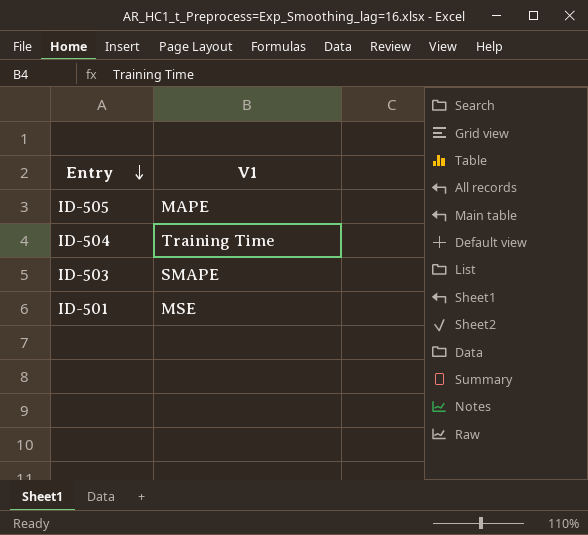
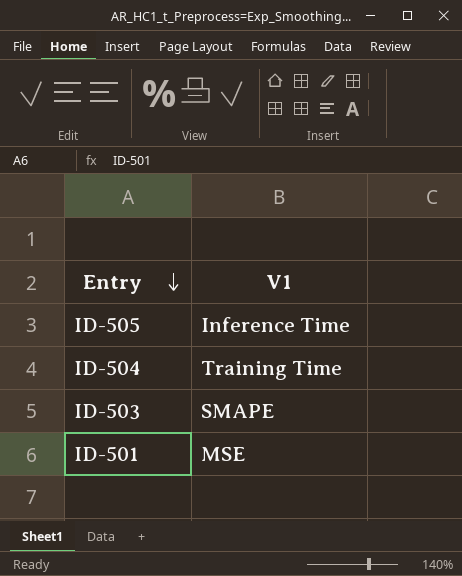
ID-505 | V1: MAPE -> Inference Time

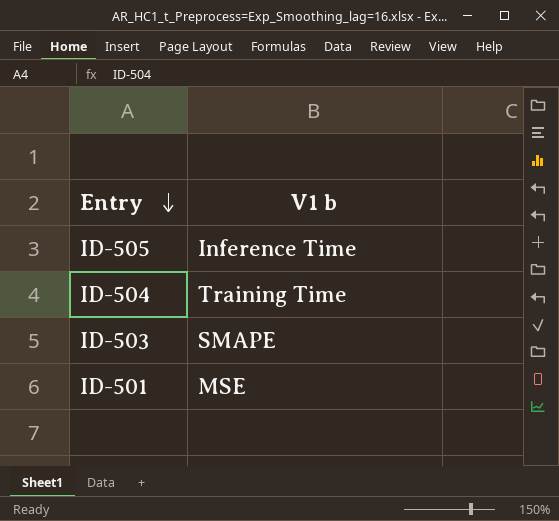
column name: V1 -> V1 b

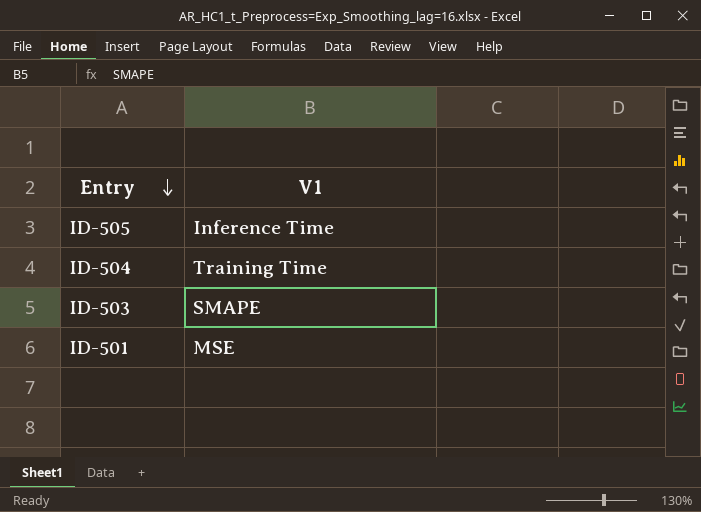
column name: V1 b -> V1

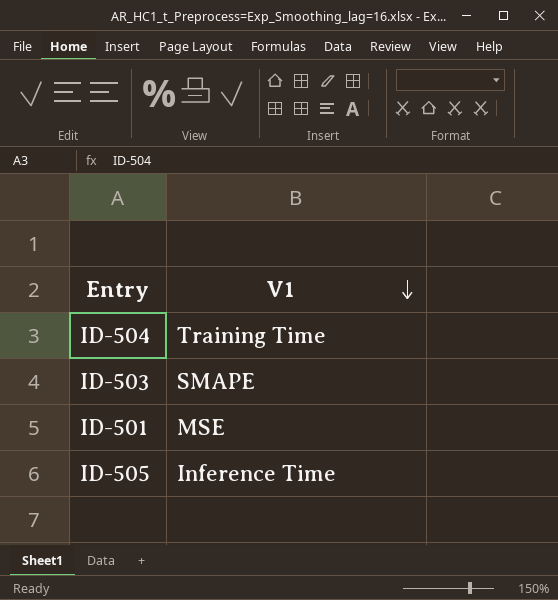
row order: Entry descending -> V1 descending

